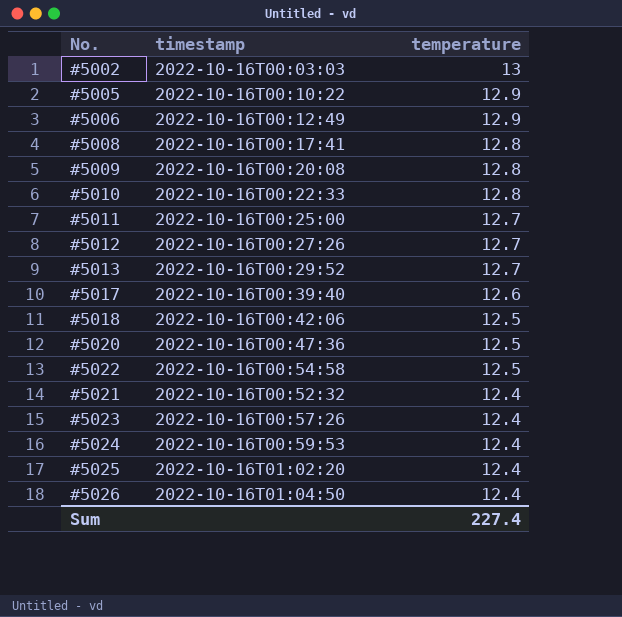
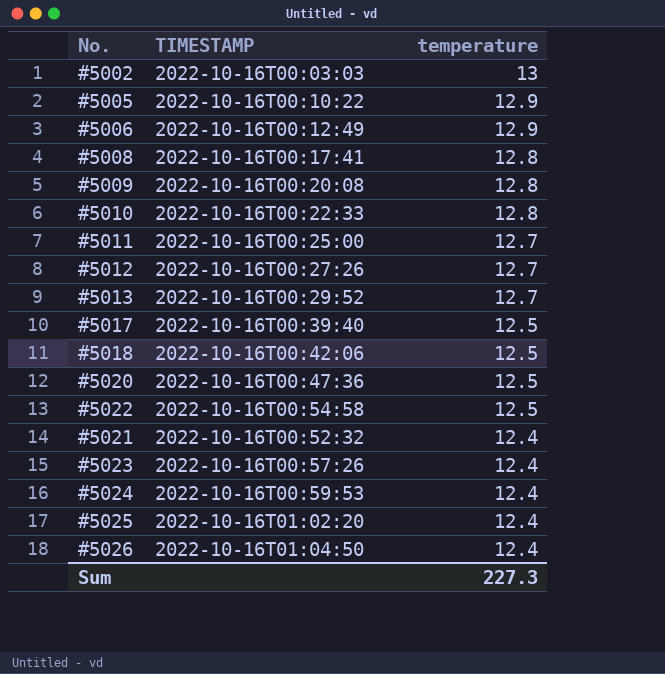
column name: timestamp -> TIMESTAMP
#5017 | temperature: 12.6 -> 12.5
Sum | temperature: 227.4 -> 227.3

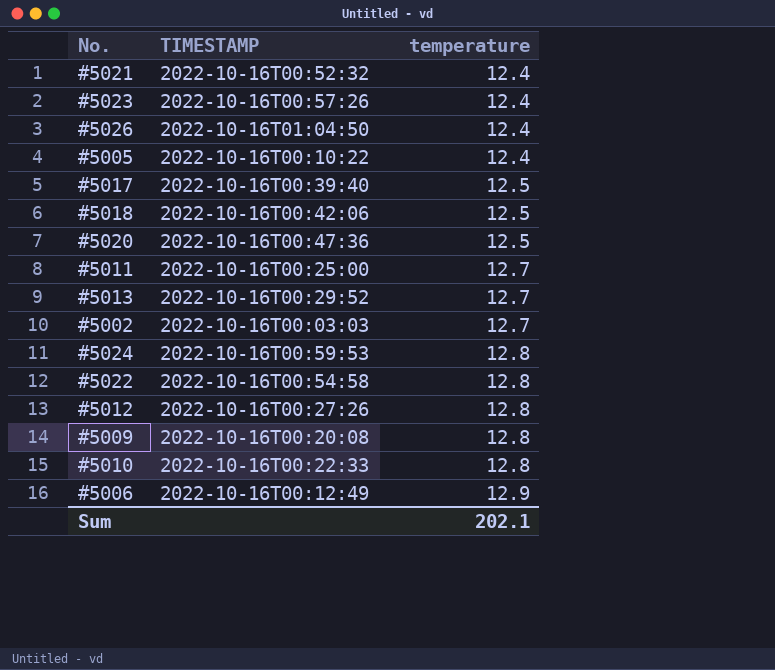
row order: temperature descending -> temperature ascending
row #5008: 2022-10-16T00:17:41 | 12.8 -> none
row #5025: 2022-10-16T01:02:20 | 12.4 -> none
#5005 | temperature: 12.9 -> 12.4
#5002 | temperature: 13 -> 12.7
#5024 | temperature: 12.4 -> 12.8
#5022 | temperature: 12.5 -> 12.8
#5012 | temperature: 12.7 -> 12.8
Sum | temperature: 227.3 -> 202.1

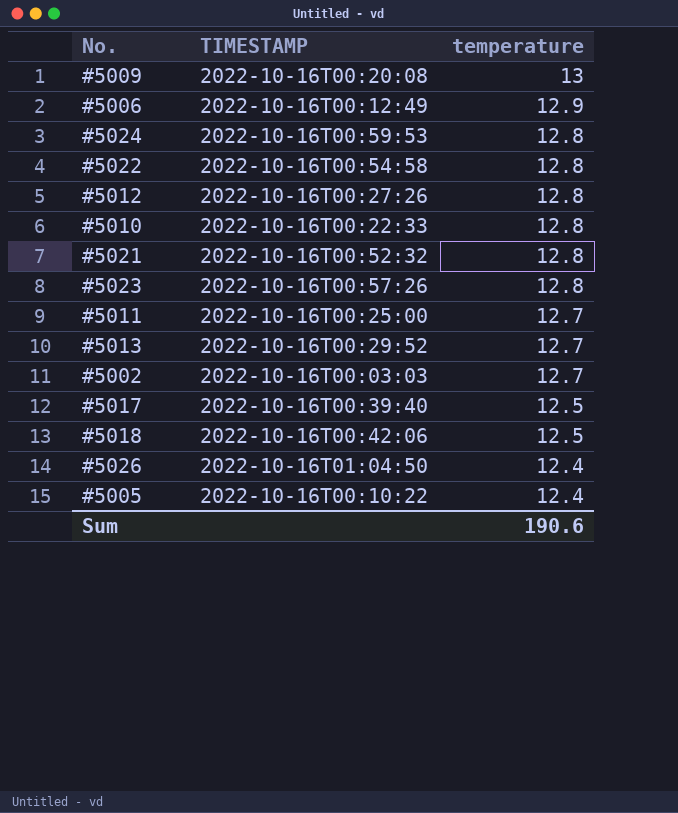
row order: temperature ascending -> temperature descending
row #5020: 2022-10-16T00:47:36 | 12.5 -> none
#5009 | temperature: 12.8 -> 13
#5021 | temperature: 12.4 -> 12.8
#5023 | temperature: 12.4 -> 12.8
Sum | temperature: 202.1 -> 190.6

